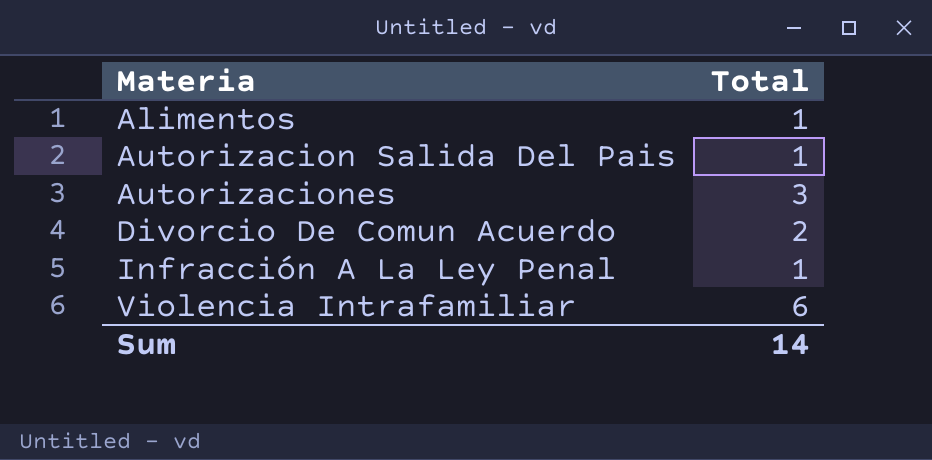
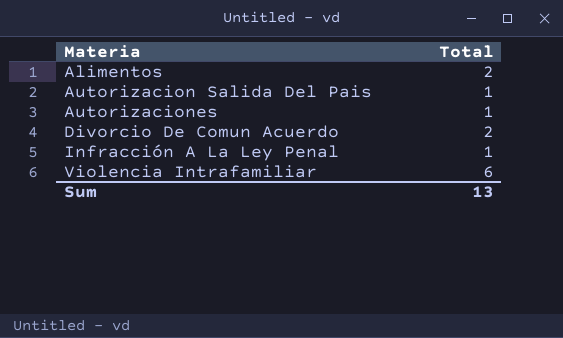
Alimentos | Total: 1 -> 2
Autorizaciones | Total: 3 -> 1
Sum | Total: 14 -> 13

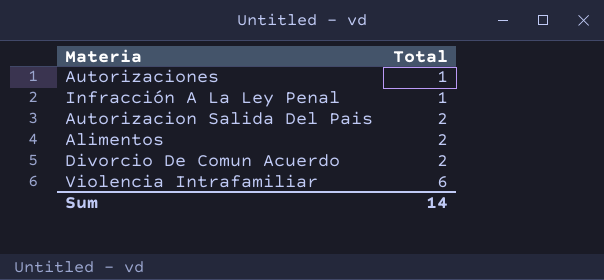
row order: Materia ascending -> Total ascending
Autorizacion Salida Del Pais | Total: 1 -> 2
Sum | Total: 13 -> 14

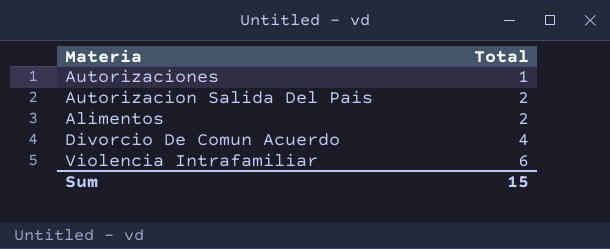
row Infracción A La Ley Penal: 1 -> none
Divorcio De Comun Acuerdo | Total: 2 -> 4
Sum | Total: 14 -> 15

